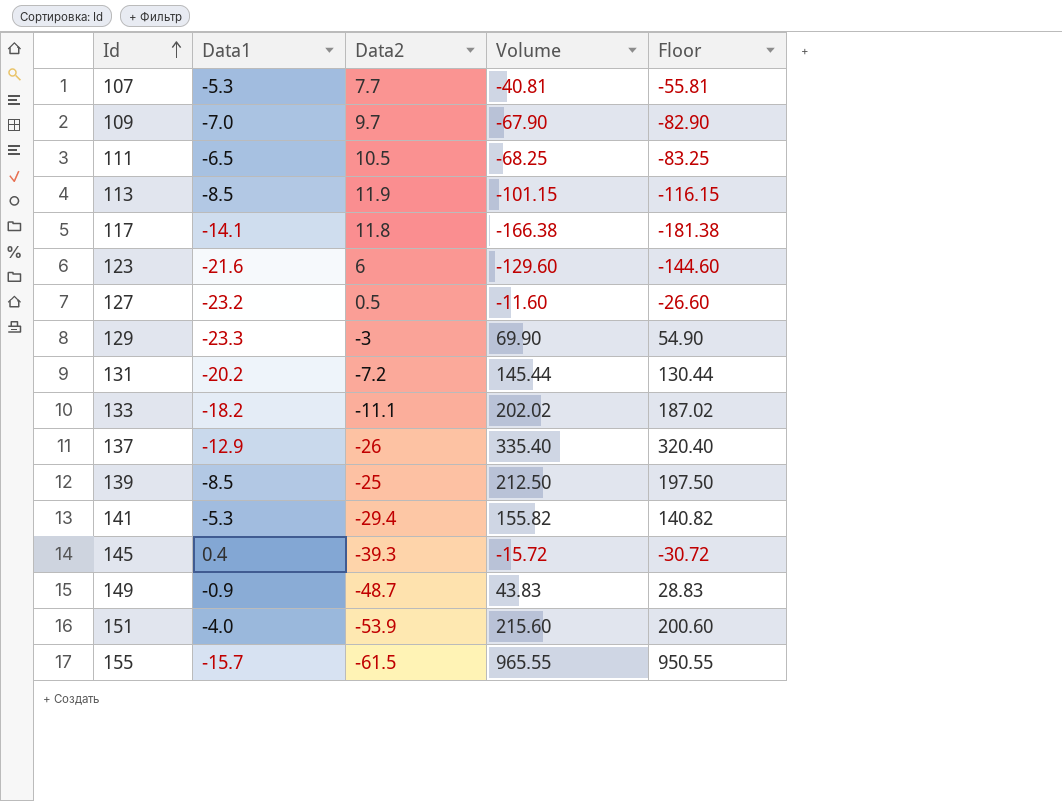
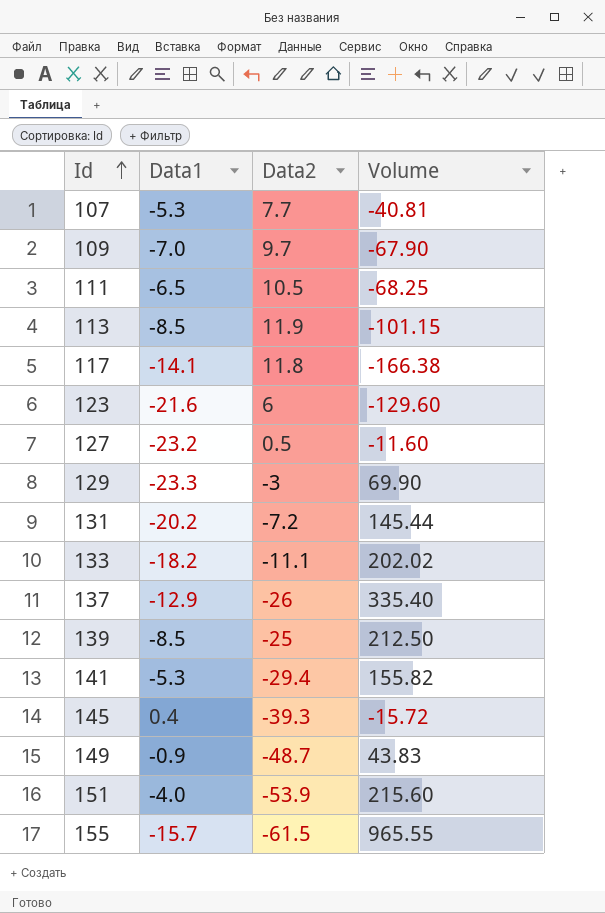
column Floor | formula: [Volume] - 15 -> none

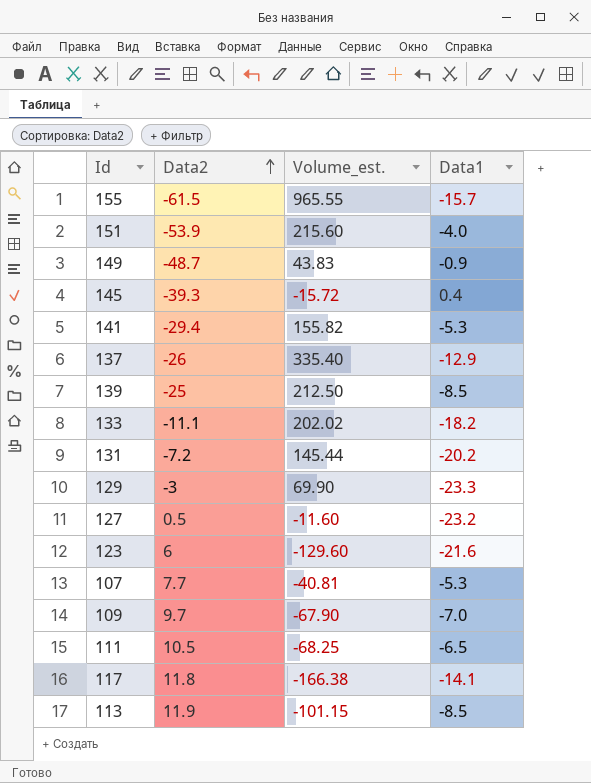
row order: Id ascending -> Data2 ascending
column name: Volume -> Volume_est.
column Data1 | position: 2 -> 4

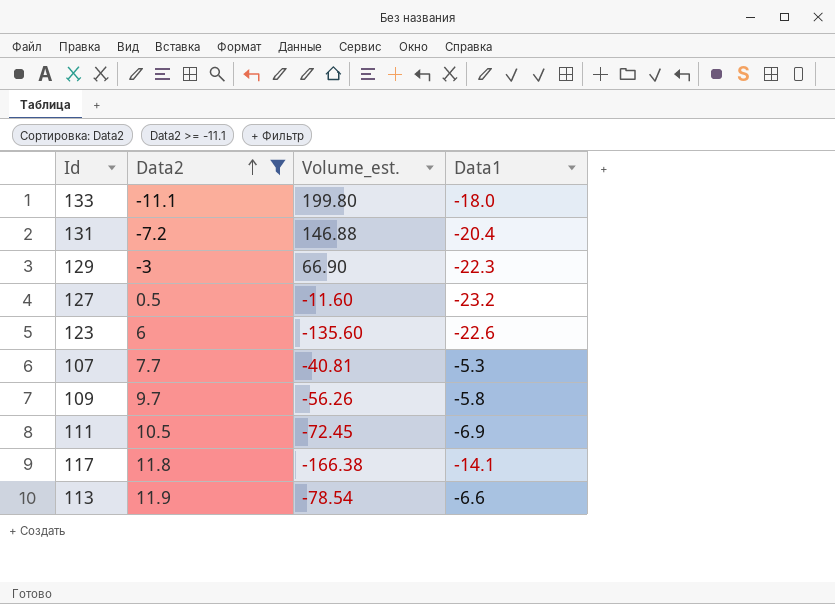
filter: none -> Data2 >= -11.1
133 | Volume_est.: 202.02 -> 199.80
133 | Data1: -18.2 -> -18.0
131 | Volume_est.: 145.44 -> 146.88
131 | Data1: -20.2 -> -20.4
129 | Volume_est.: 69.90 -> 66.90
129 | Data1: -23.3 -> -22.3
123 | Volume_est.: -129.60 -> -135.60
123 | Data1: -21.6 -> -22.6
109 | Volume_est.: -67.90 -> -56.26
109 | Data1: -7.0 -> -5.8
111 | Volume_est.: -68.25 -> -72.45
111 | Data1: -6.5 -> -6.9
113 | Volume_est.: -101.15 -> -78.54
113 | Data1: -8.5 -> -6.6

